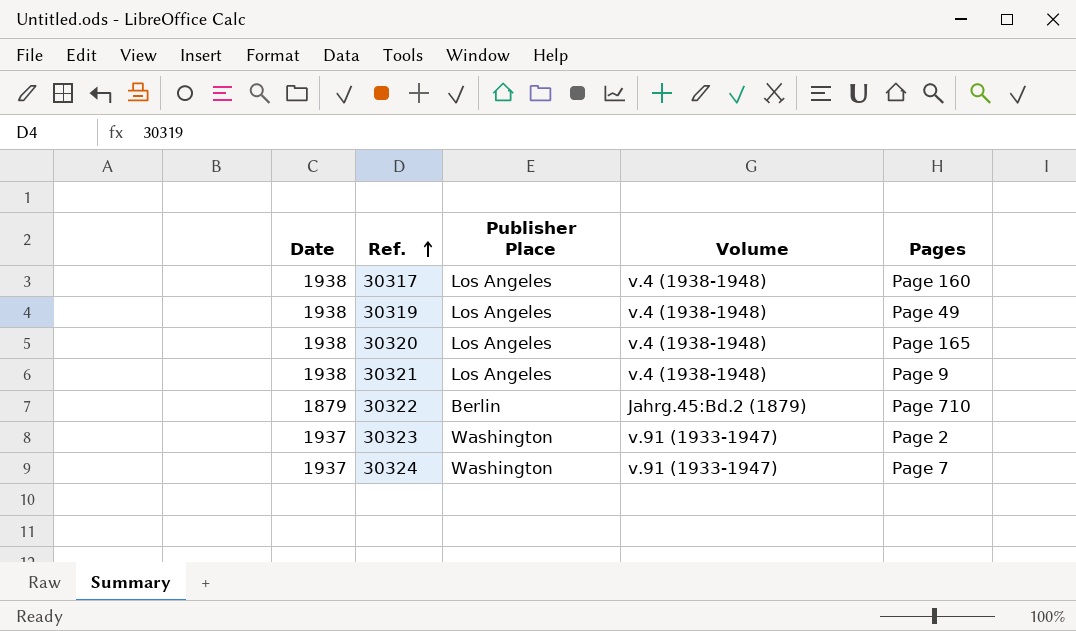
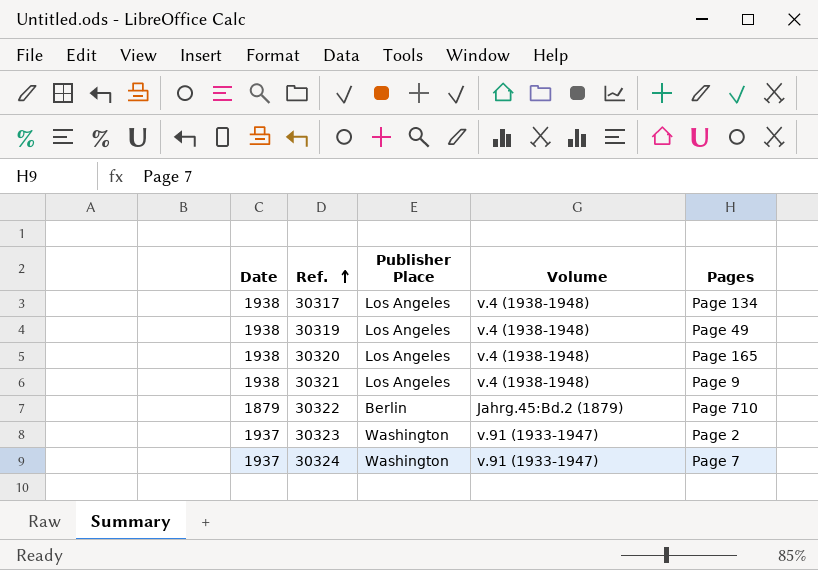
30317 | Pages: Page 160 -> Page 134

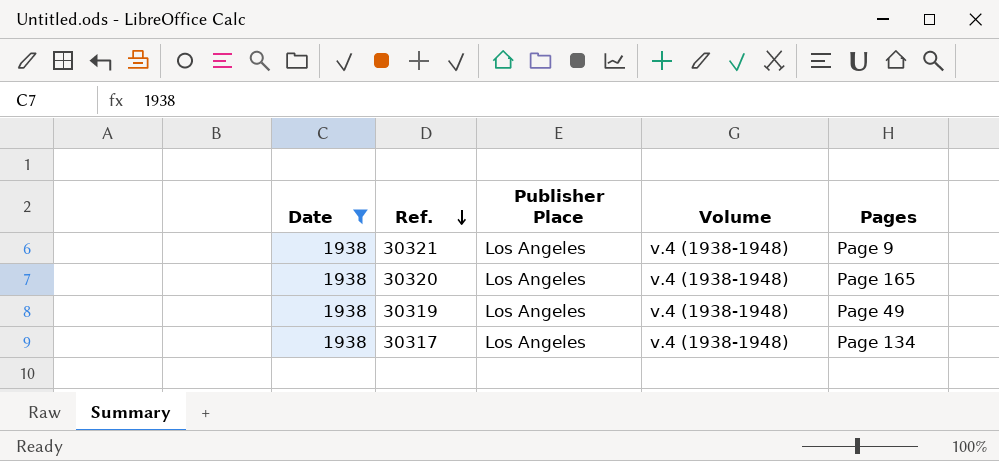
filter: none -> Date = 1938
row order: Ref. ascending -> Ref. descending

